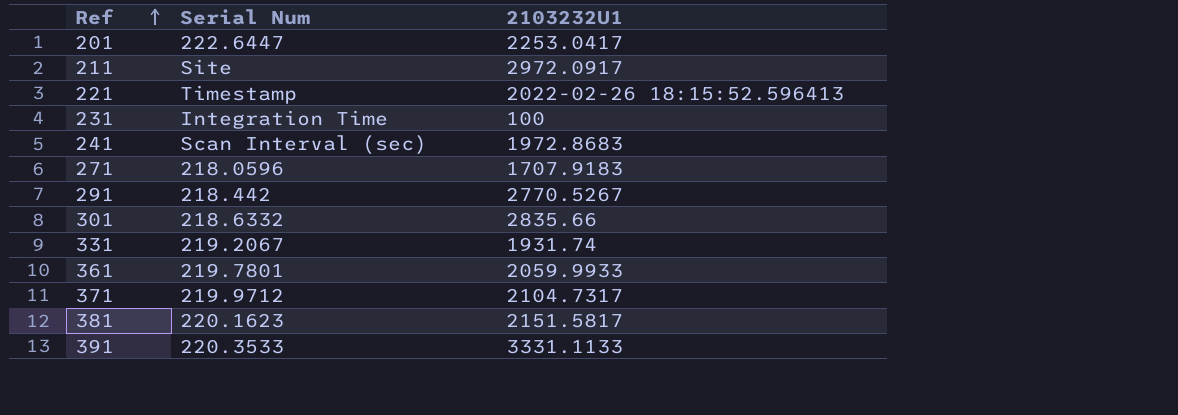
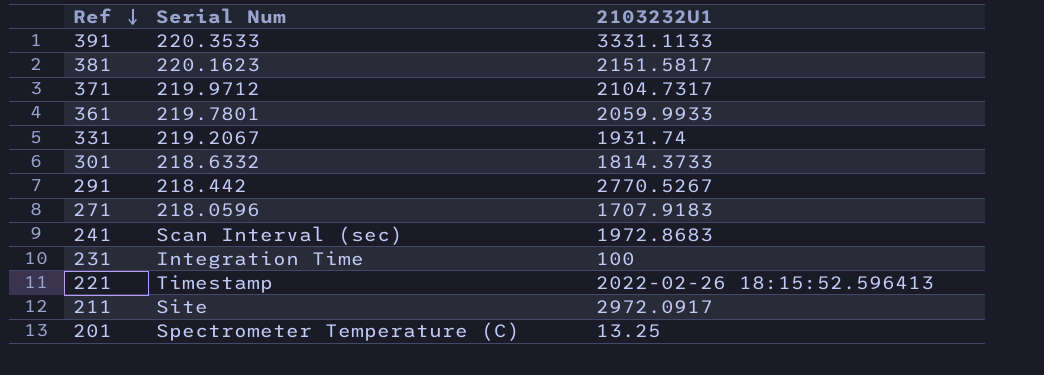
row order: Ref ascending -> Ref descending
301 | 2103232U1: 2835.66 -> 1814.3733
201 | Serial Num: 222.6447 -> Spectrometer Temperature (C)
201 | 2103232U1: 2253.0417 -> 13.25

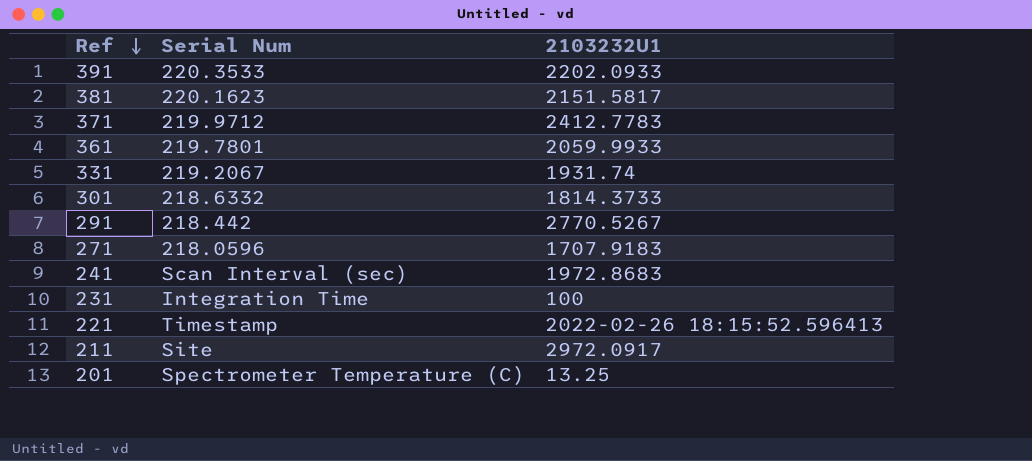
391 | 2103232U1: 3331.1133 -> 2202.0933
371 | 2103232U1: 2104.7317 -> 2412.7783

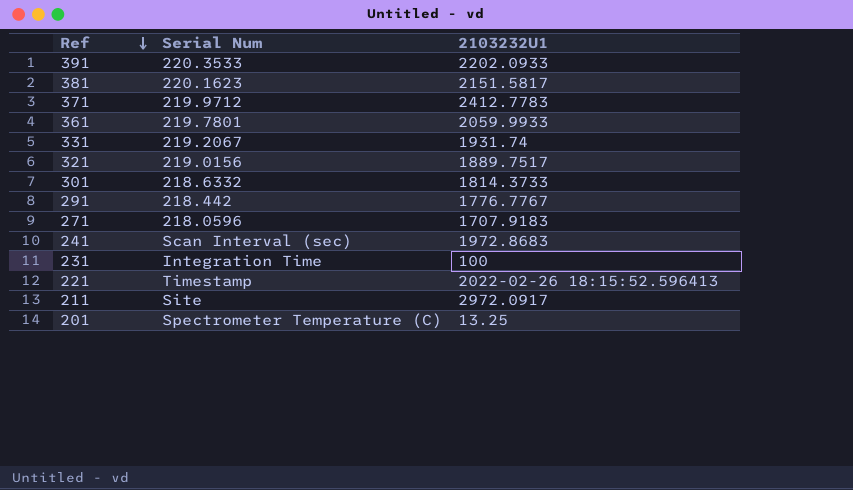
row 321: none -> 219.0156 | 1889.7517
291 | 2103232U1: 2770.5267 -> 1776.7767

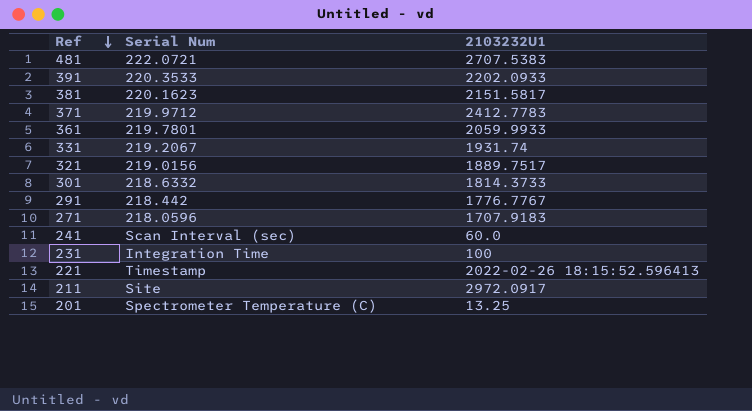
row 481: none -> 222.0721 | 2707.5383
241 | 2103232U1: 1972.8683 -> 60.0

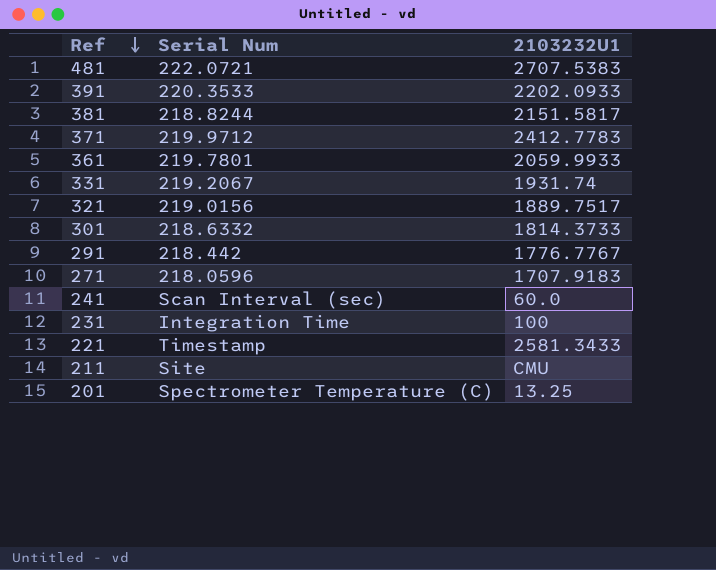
381 | Serial Num: 220.1623 -> 218.8244
221 | 2103232U1: 2022-02-26 18:15:52.596413 -> 2581.3433
211 | 2103232U1: 2972.0917 -> CMU

